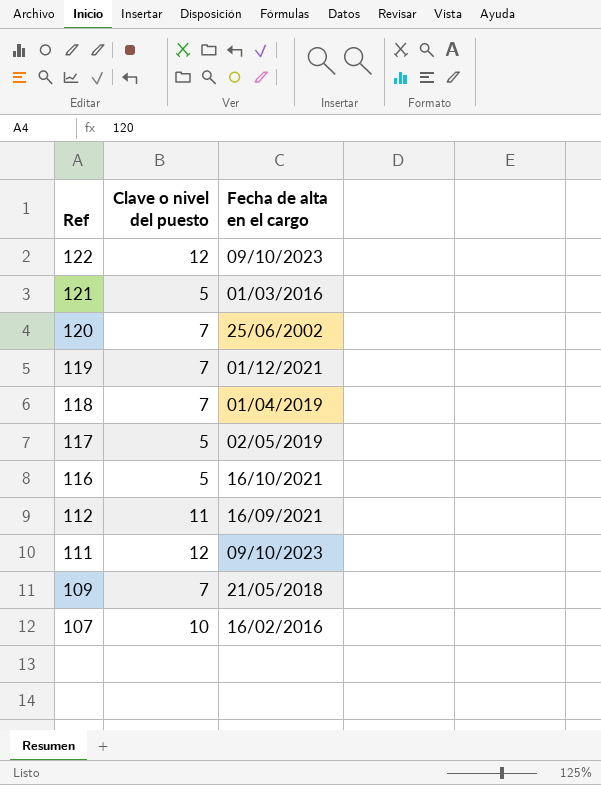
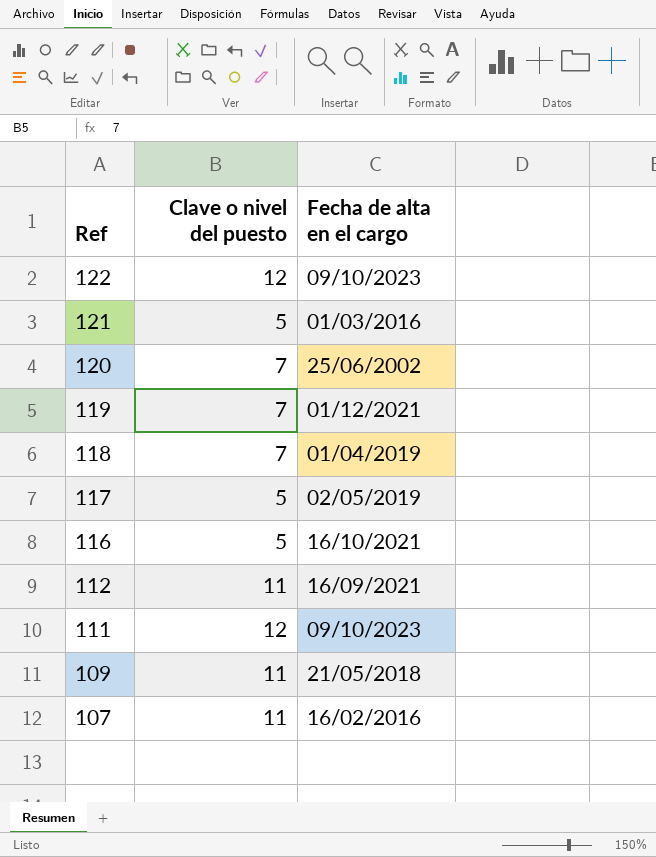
109 | Clave o nivel del puesto: 7 -> 11
107 | Clave o nivel del puesto: 10 -> 11

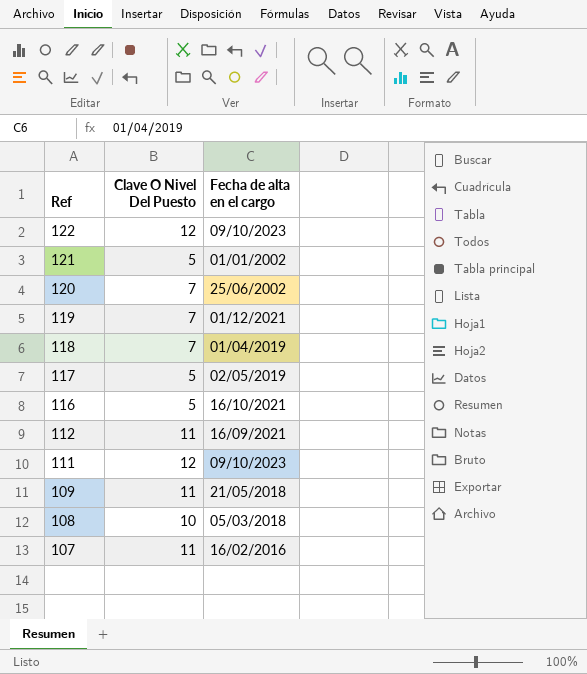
column name: Clave o nivel del puesto -> Clave O Nivel Del Puesto
121 | Fecha de alta en el cargo: 01/03/2016 -> 01/01/2002
row 108: none -> 10 | 05/03/2018

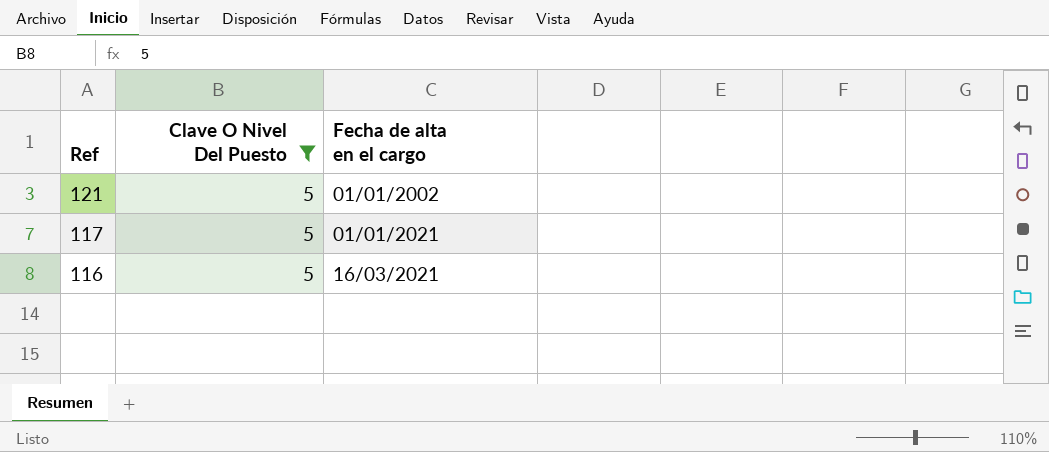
filter: none -> Clave O Nivel Del Puesto = 5
117 | Fecha de alta en el cargo: 02/05/2019 -> 01/01/2021
116 | Fecha de alta en el cargo: 16/10/2021 -> 16/03/2021

